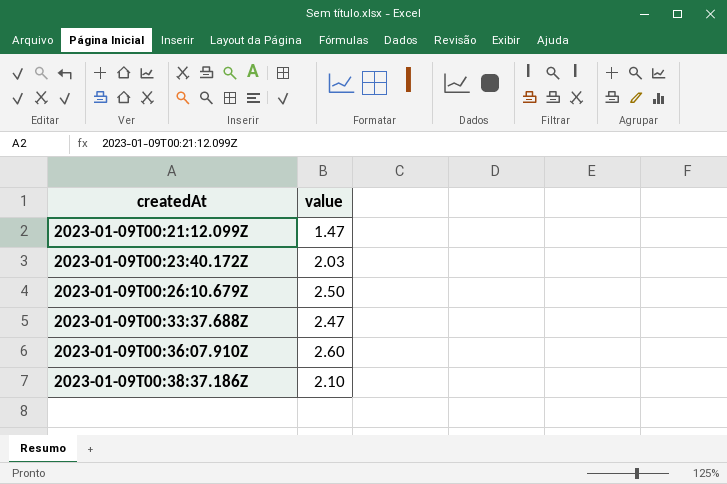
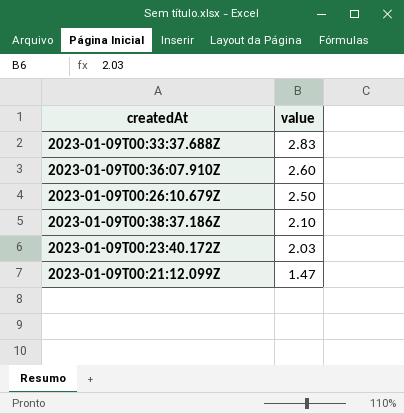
row order: createdAt ascending -> value descending
2023-01-09T00:33:37.688Z | value: 2.47 -> 2.83

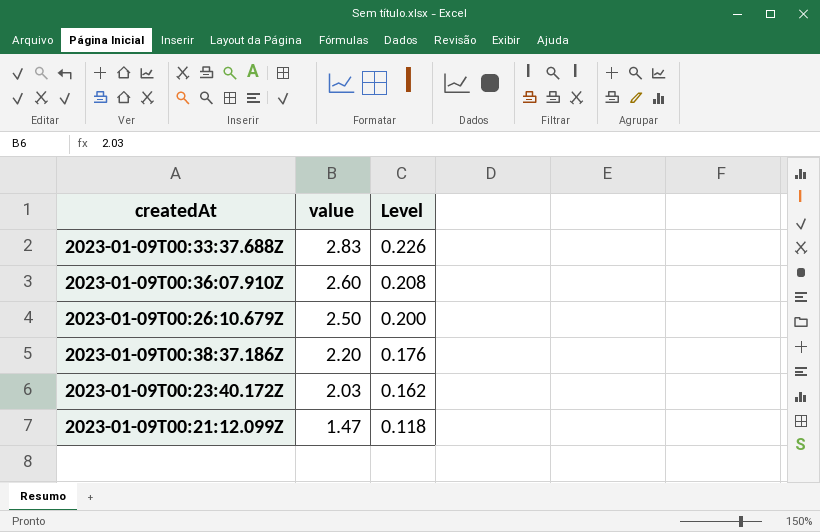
column Level | formula: none -> [value] * 0.08
2023-01-09T00:38:37.186Z | value: 2.10 -> 2.20

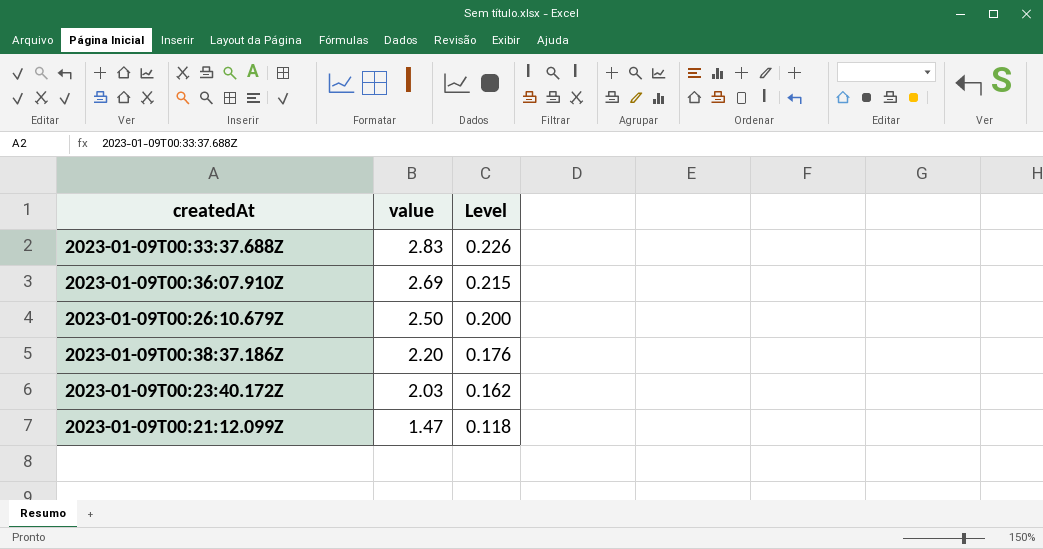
2023-01-09T00:36:07.910Z | value: 2.60 -> 2.69
2023-01-09T00:36:07.910Z | Level: 0.208 -> 0.215

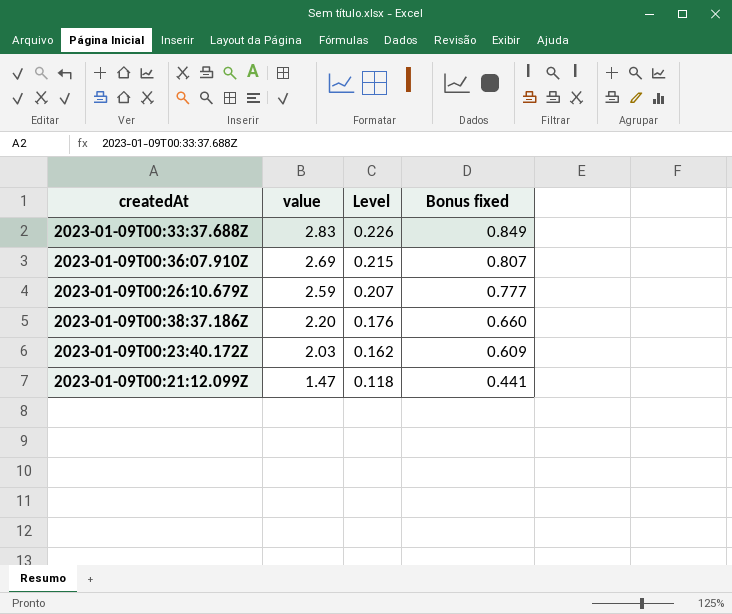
column Bonus fixed | formula: none -> [value] * 0.3
2023-01-09T00:26:10.679Z | value: 2.50 -> 2.59
2023-01-09T00:26:10.679Z | Level: 0.200 -> 0.207

